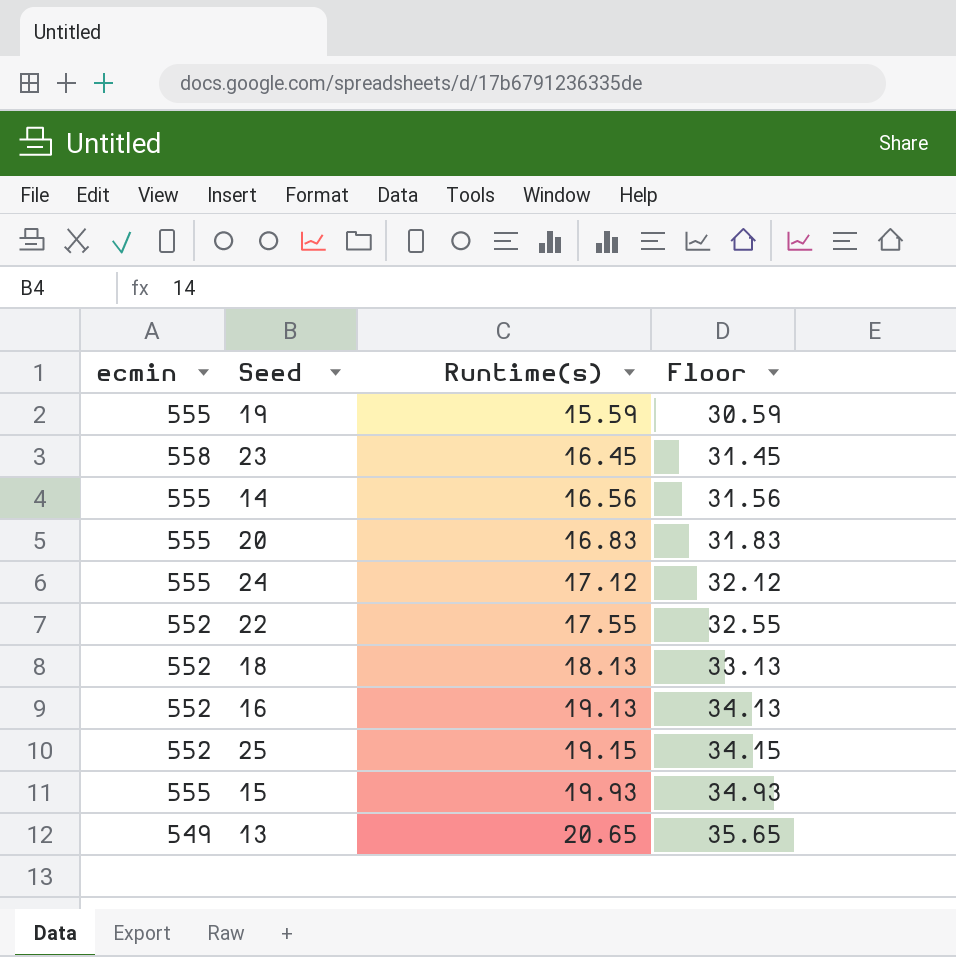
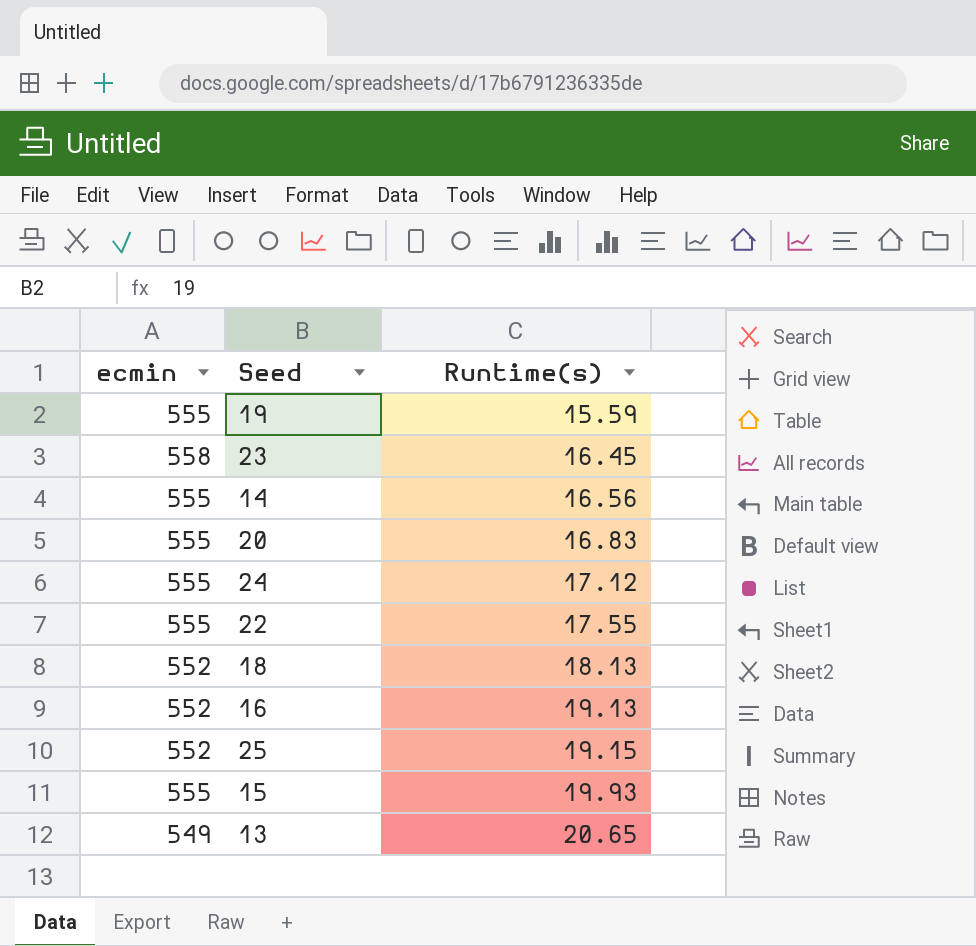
column Floor | formula: [Runtime(s)] + 15 -> none
22 | ecmin: 552 -> 555

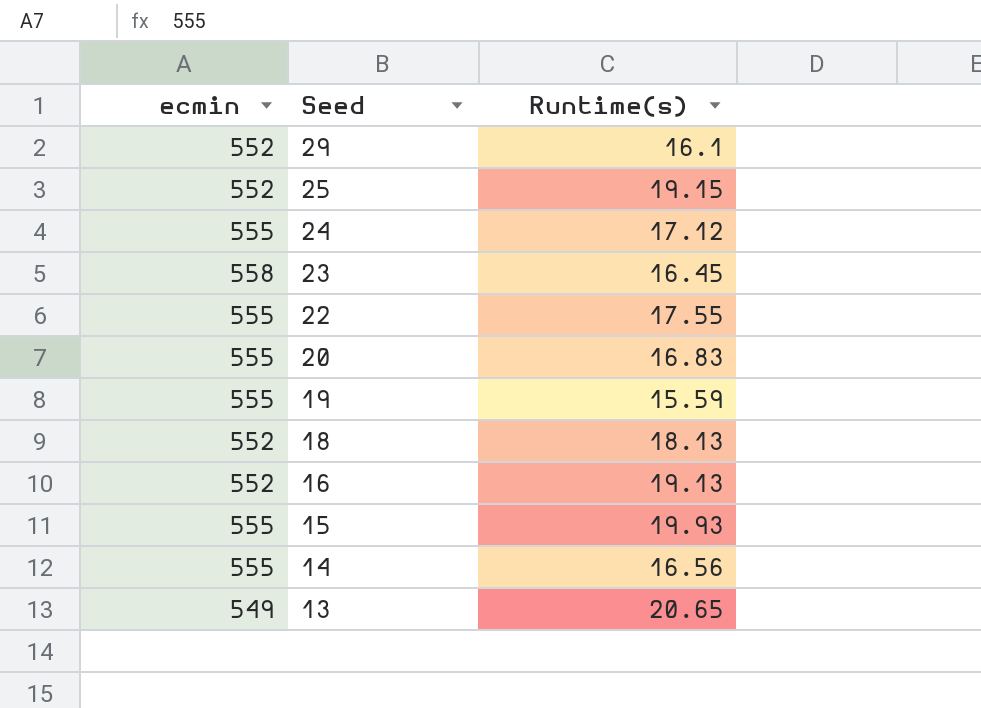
row order: Runtime(s) ascending -> Seed descending
row 29: none -> 552 | 16.1

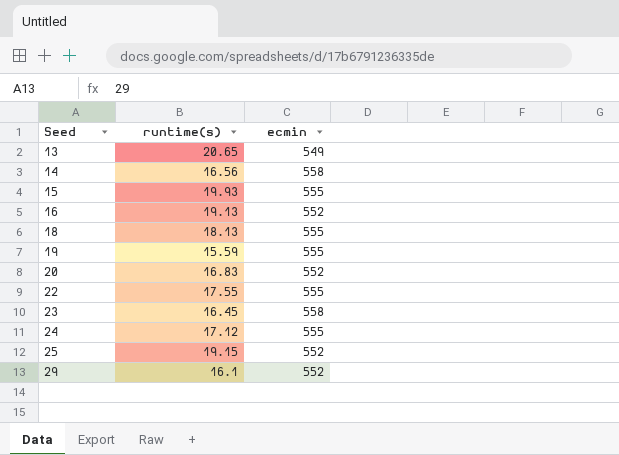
row order: Seed descending -> Seed ascending
column name: Runtime(s) -> runtime(s)
column ecmin | position: 1 -> 3
14 | ecmin: 555 -> 558
18 | ecmin: 552 -> 555
20 | ecmin: 555 -> 552

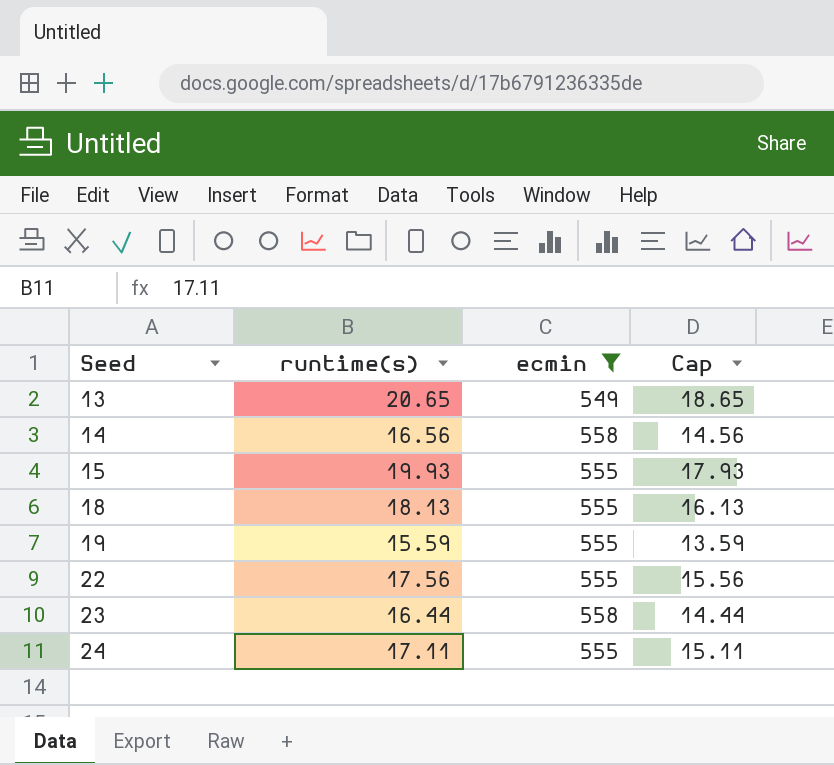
filter: none -> ecmin != 552
column Cap | formula: none -> [runtime(s)] - 2
22 | runtime(s): 17.55 -> 17.56
23 | runtime(s): 16.45 -> 16.44
24 | runtime(s): 17.12 -> 17.11

